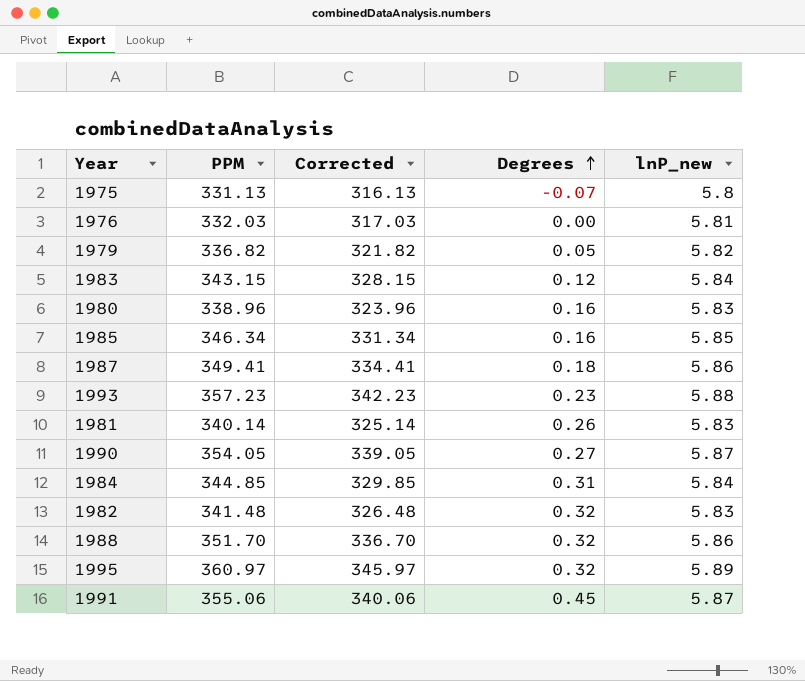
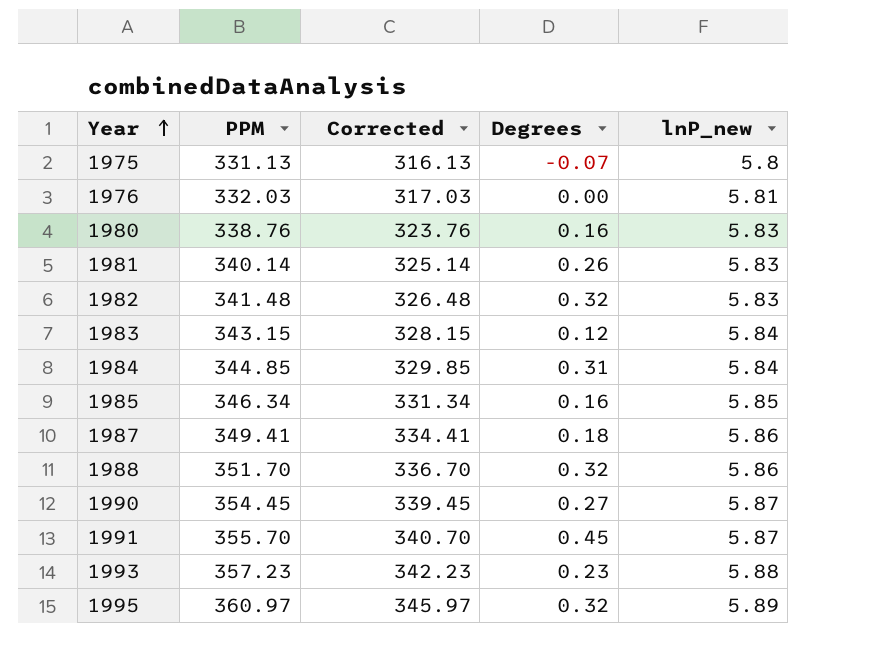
row order: Degrees ascending -> Year ascending
row 1979: 336.82 | 321.82 | 0.05 | 5.82 -> none
1980 | PPM: 338.96 -> 338.76
1980 | Corrected: 323.96 -> 323.76
1990 | PPM: 354.05 -> 354.45
1990 | Corrected: 339.05 -> 339.45
1991 | PPM: 355.06 -> 355.70
1991 | Corrected: 340.06 -> 340.70

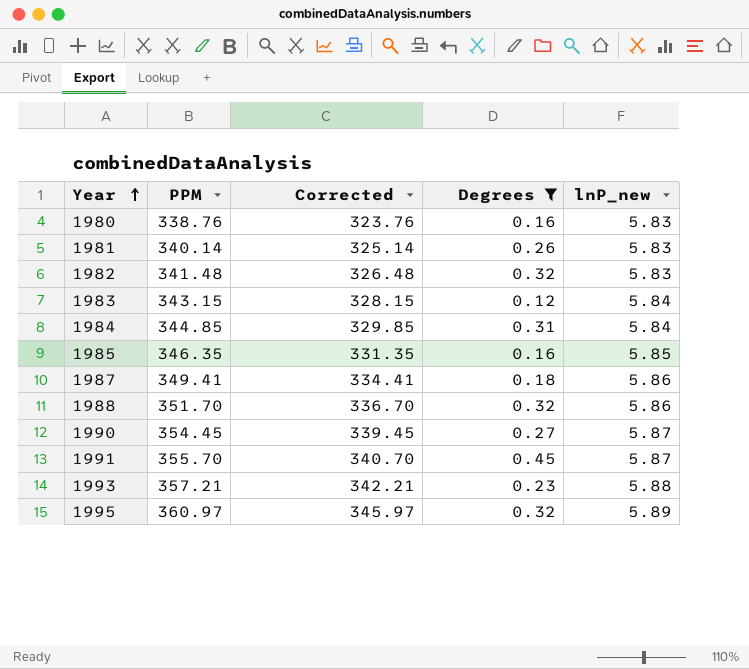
filter: none -> Degrees >= 0.12
1985 | PPM: 346.34 -> 346.35
1985 | Corrected: 331.34 -> 331.35
1993 | PPM: 357.23 -> 357.21
1993 | Corrected: 342.23 -> 342.21

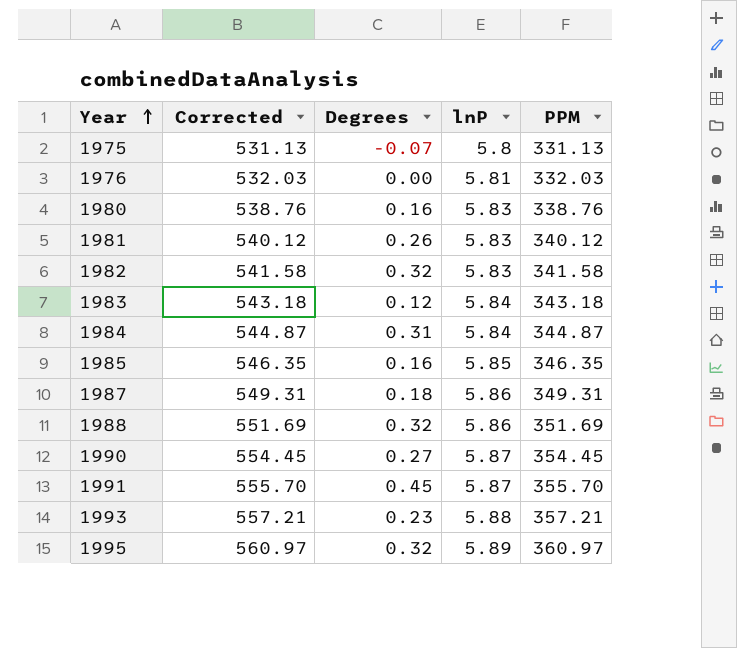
filter: Degrees >= 0.12 -> none
column Corrected | formula: [PPM] - 15 -> [PPM] + 200
column name: lnP_new -> lnP
column PPM | position: 2 -> 5
1981 | PPM: 340.14 -> 340.12
1982 | PPM: 341.48 -> 341.58
1983 | PPM: 343.15 -> 343.18
1984 | PPM: 344.85 -> 344.87
1987 | PPM: 349.41 -> 349.31
1988 | PPM: 351.70 -> 351.69

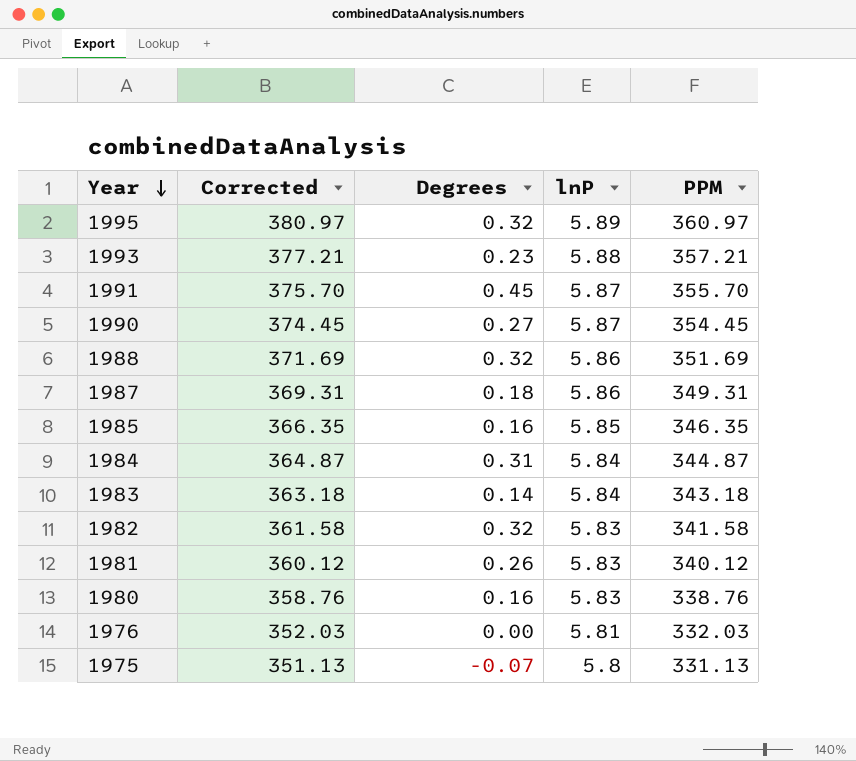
row order: Year ascending -> Year descending
column Corrected | formula: [PPM] + 200 -> [PPM] + 20
1983 | Degrees: 0.12 -> 0.14

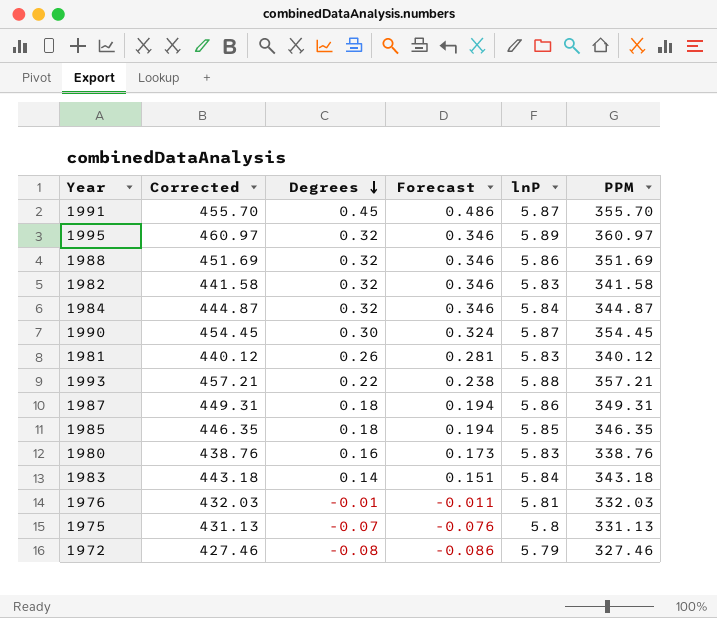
row order: Year descending -> Degrees descending
column Corrected | formula: [PPM] + 20 -> [PPM] + 100
column Forecast | formula: none -> [Degrees] * 1.08
1984 | Degrees: 0.31 -> 0.32
1990 | Degrees: 0.27 -> 0.30
1993 | Degrees: 0.23 -> 0.22
1985 | Degrees: 0.16 -> 0.18
1976 | Degrees: 0.00 -> -0.01
row 1972: none -> 427.46 | -0.08 | -0.086 | 5.79 | 327.46

